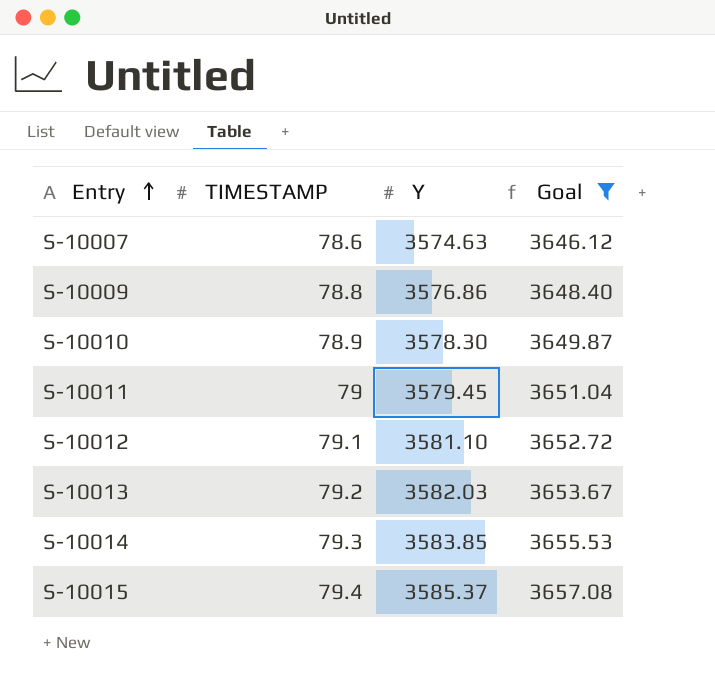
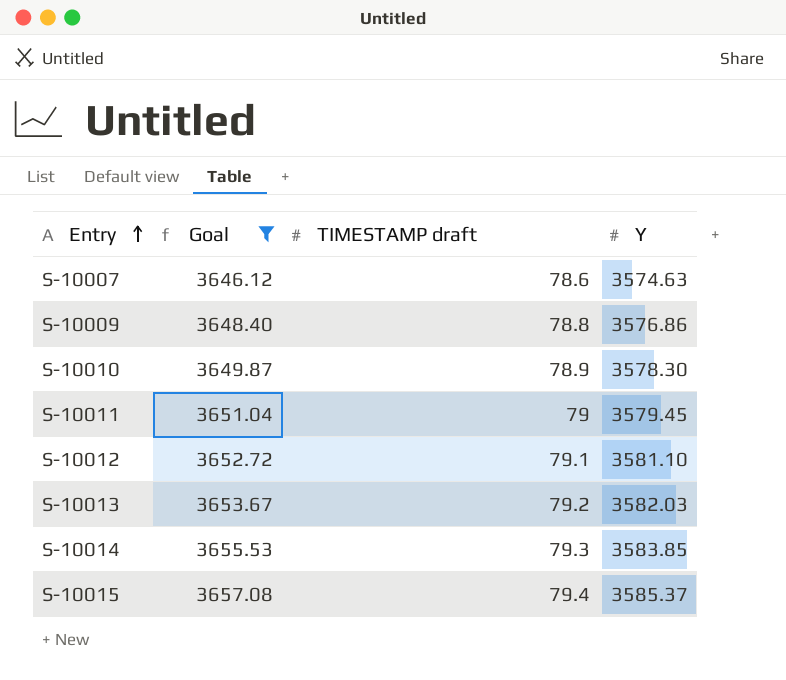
column Goal | position: 4 -> 2
column name: TIMESTAMP -> TIMESTAMP draft

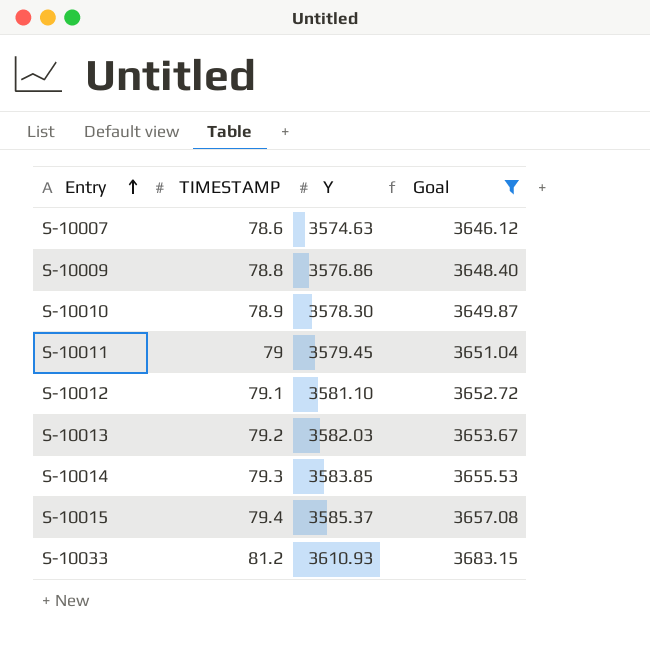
column name: TIMESTAMP draft -> TIMESTAMP
column Goal | position: 2 -> 4
row S-10033: none -> 81.2 | 3610.93 | 3683.15

